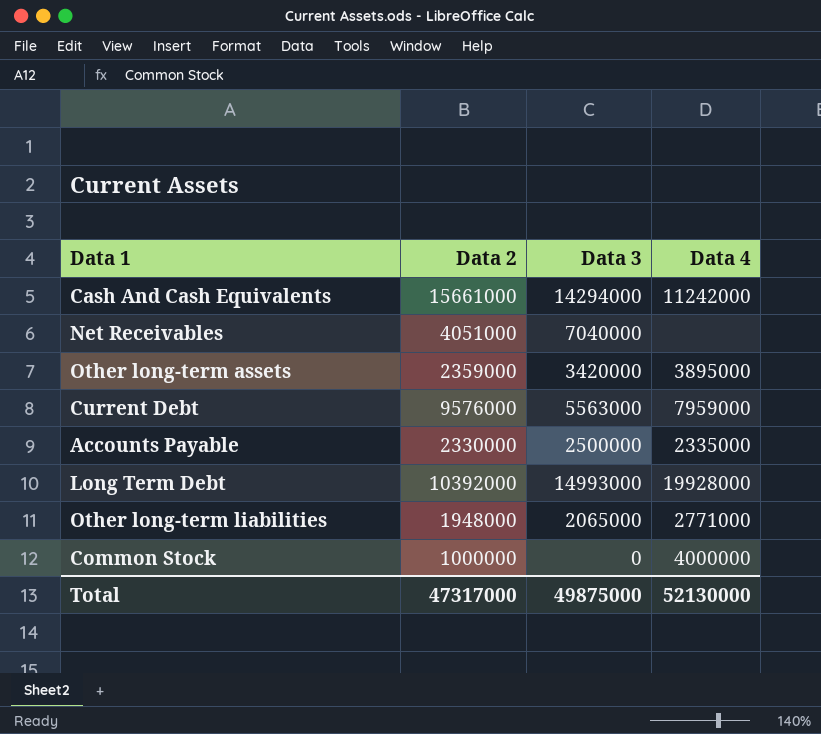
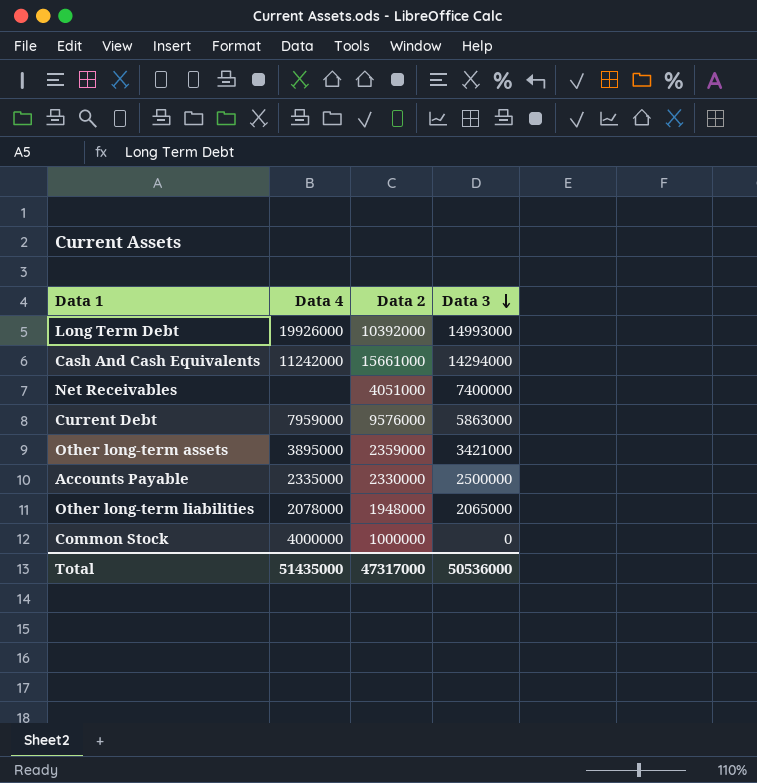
row order: none -> Data 3 descending
column Data 4 | position: 4 -> 2
Long Term Debt | Data 4: 19928000 -> 19926000
Net Receivables | Data 3: 7040000 -> 7400000
Current Debt | Data 3: 5563000 -> 5863000
Other long-term assets | Data 3: 3420000 -> 3421000
Other long-term liabilities | Data 4: 2771000 -> 2078000
Total | Data 4: 52130000 -> 51435000
Total | Data 3: 49875000 -> 50536000

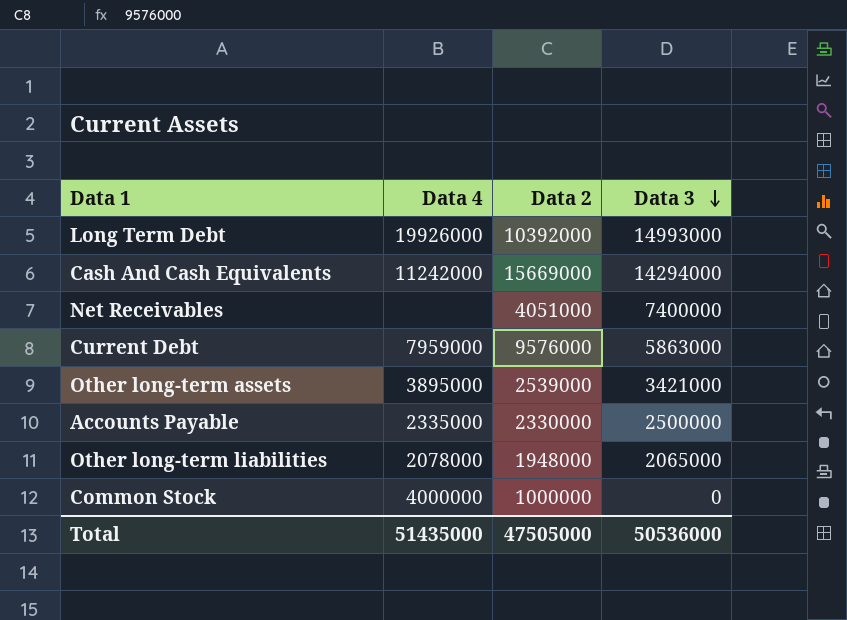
Cash And Cash Equivalents | Data 2: 15661000 -> 15669000
Other long-term assets | Data 2: 2359000 -> 2539000
Total | Data 2: 47317000 -> 47505000

